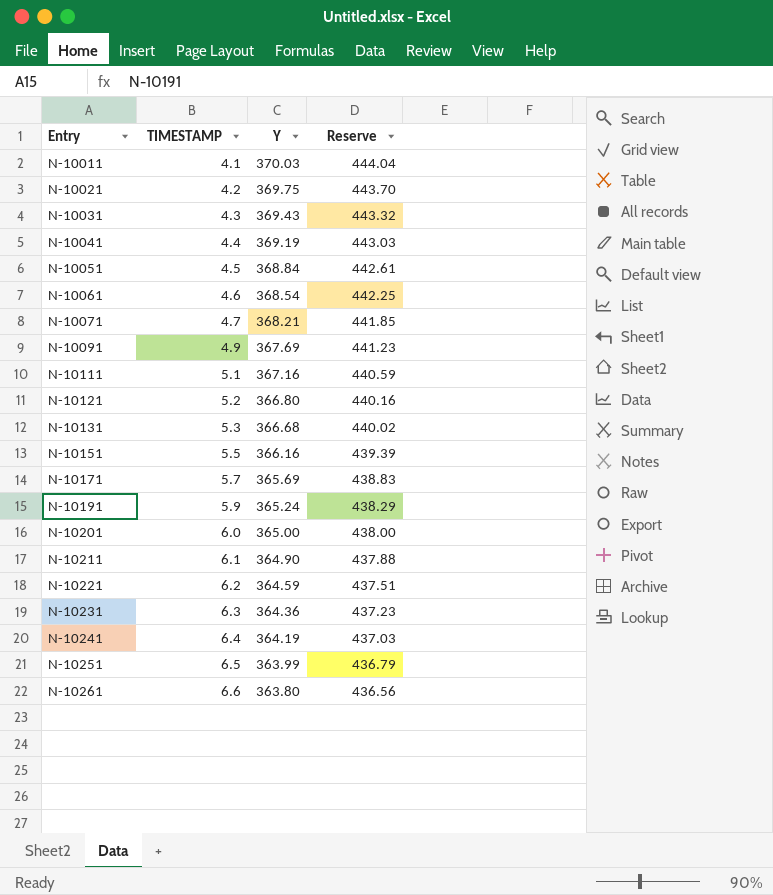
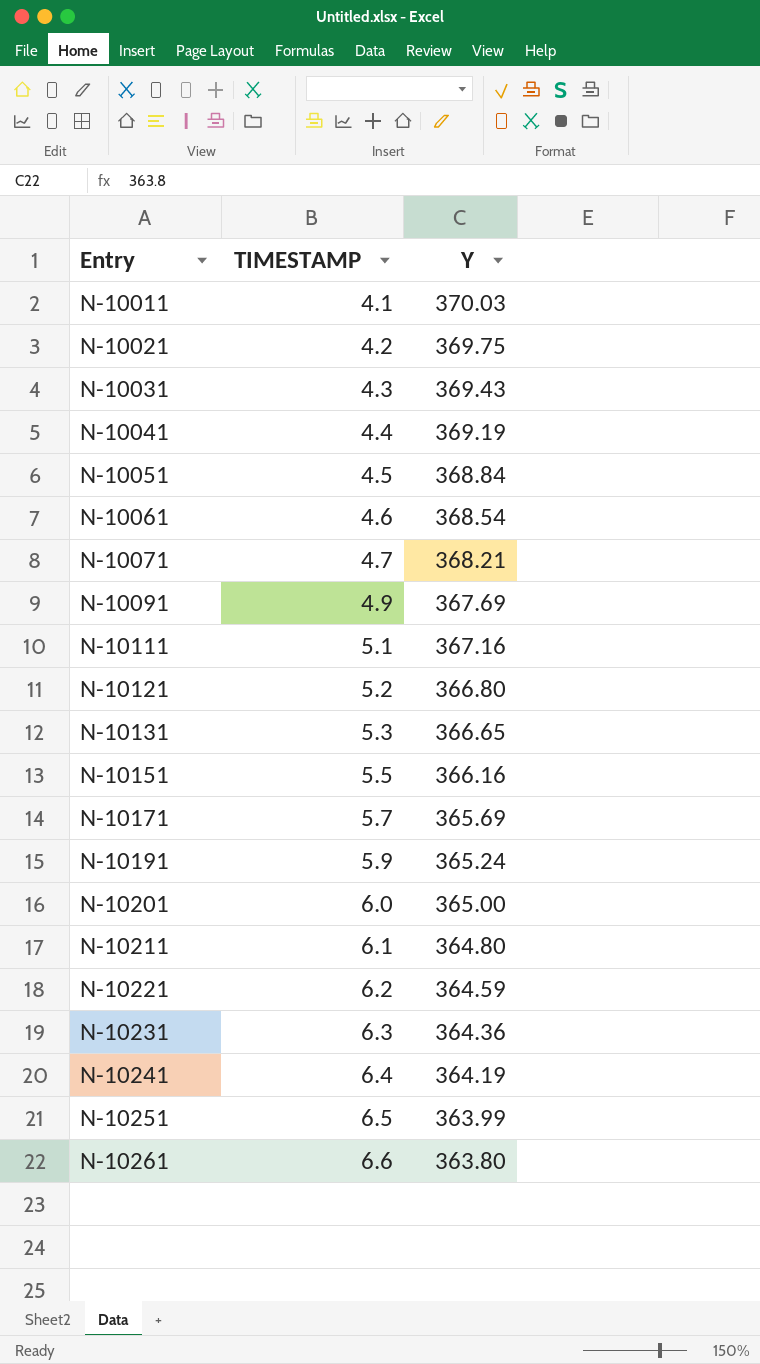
column Reserve | formula: [Y] * 1.2 -> none
N-10131 | Y: 366.68 -> 366.65
N-10211 | Y: 364.90 -> 364.80

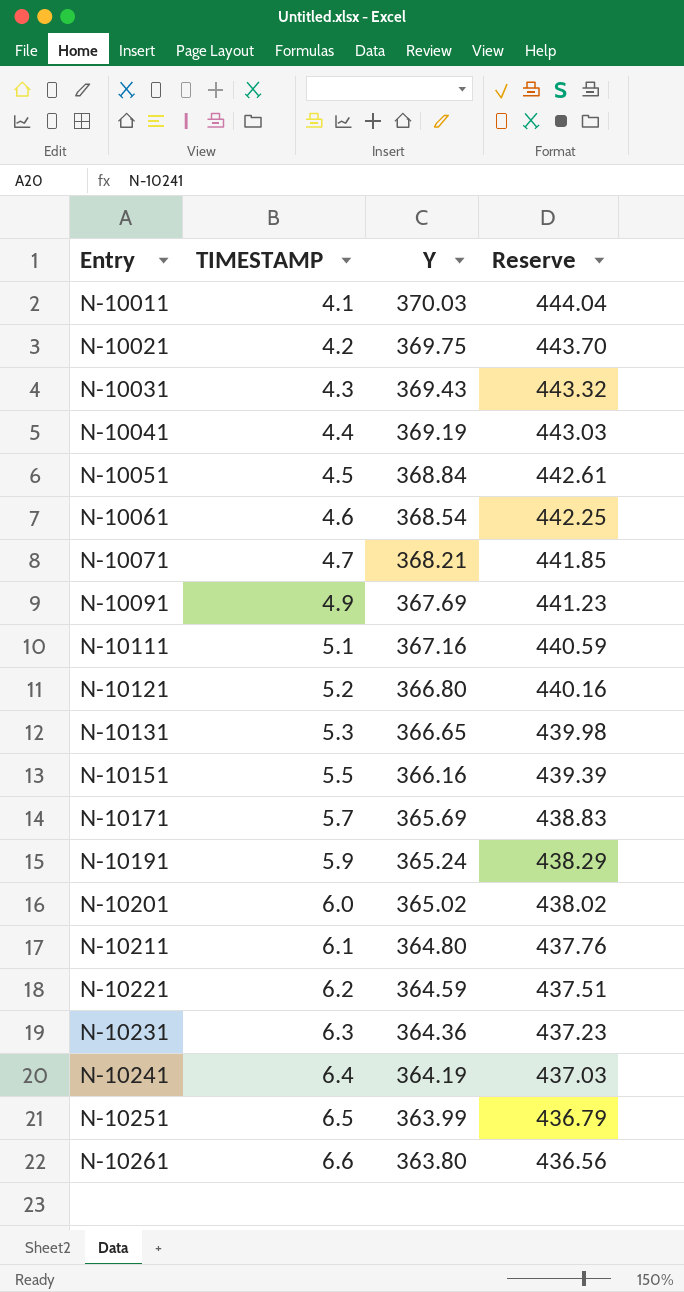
column Reserve | formula: none -> [Y] * 1.2
N-10201 | Y: 365.00 -> 365.02

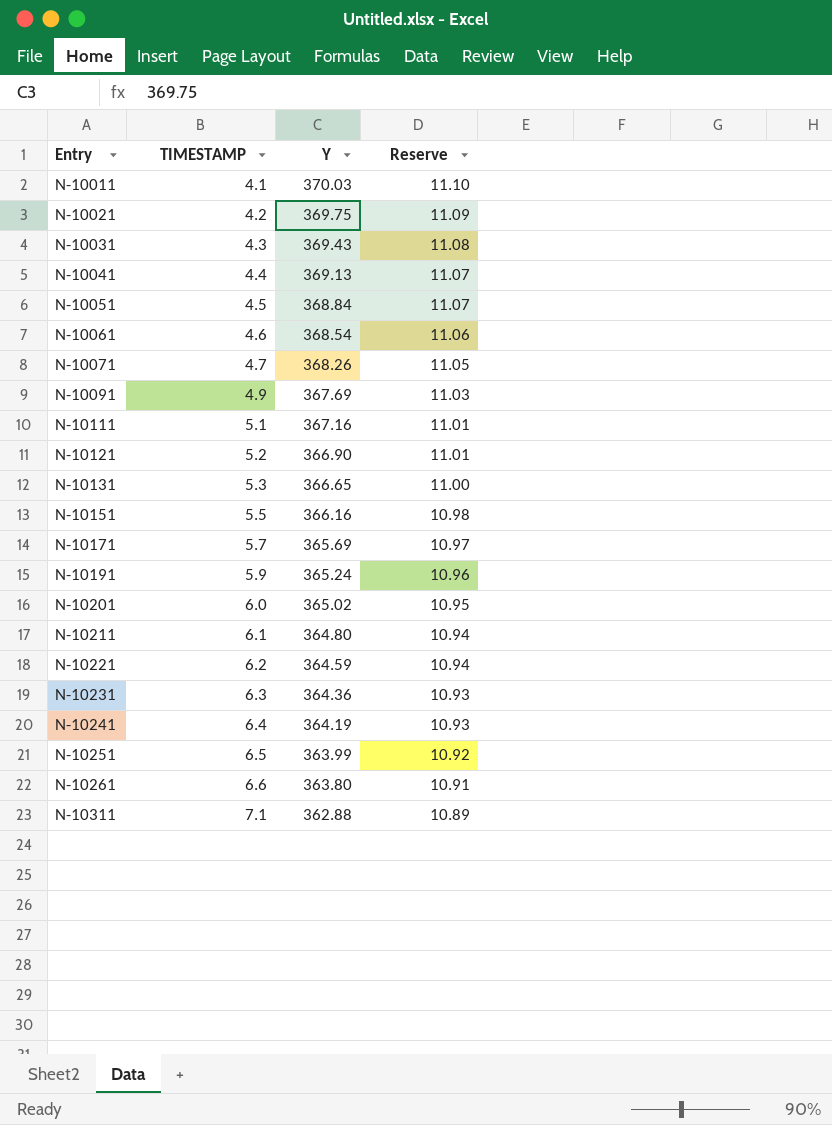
column Reserve | formula: [Y] * 1.2 -> [Y] * 0.03
N-10041 | Y: 369.19 -> 369.13
N-10071 | Y: 368.21 -> 368.26
N-10121 | Y: 366.80 -> 366.90
row N-10311: none -> 7.1 | 362.88 | 10.89

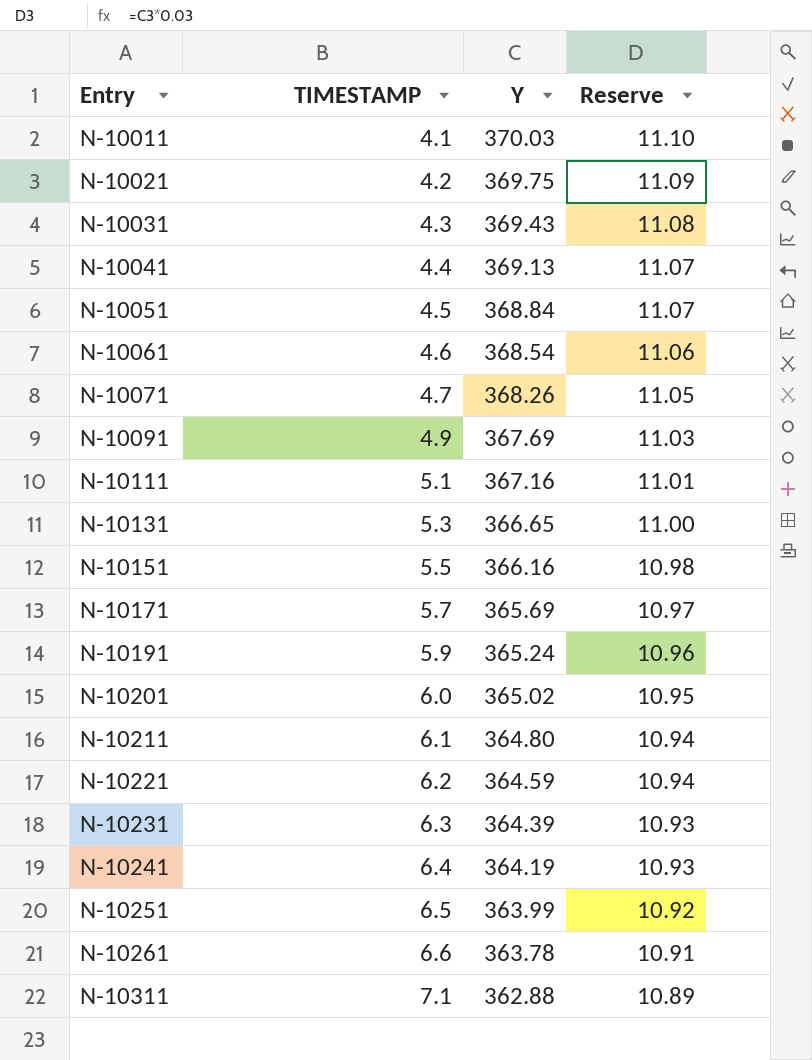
row N-10121: 5.2 | 366.90 | 11.01 -> none
N-10231 | Y: 364.36 -> 364.39
N-10261 | Y: 363.80 -> 363.78

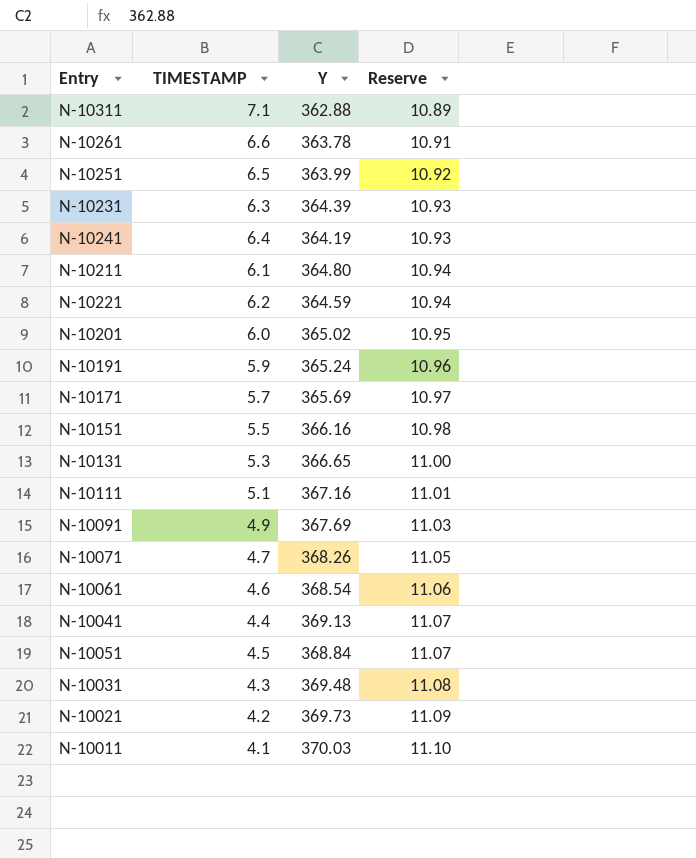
row order: Entry ascending -> Reserve ascending
N-10031 | Y: 369.43 -> 369.48
N-10021 | Y: 369.75 -> 369.73

